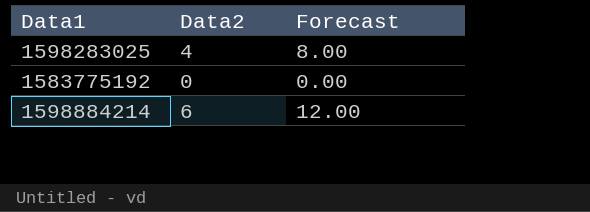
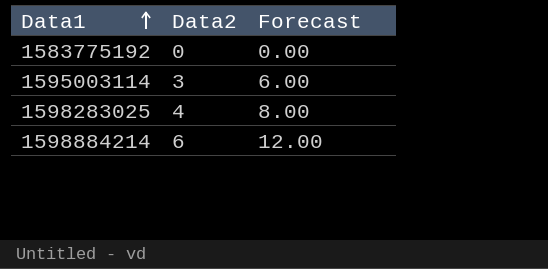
row order: none -> Data1 ascending
row 1595003114: none -> 3 | 6.00

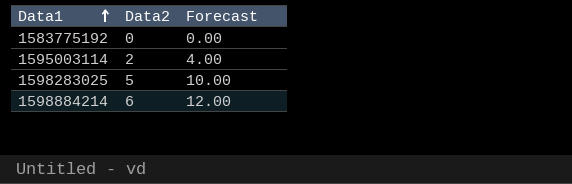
1595003114 | Data2: 3 -> 2
1595003114 | Forecast: 6.00 -> 4.00
1598283025 | Data2: 4 -> 5
1598283025 | Forecast: 8.00 -> 10.00

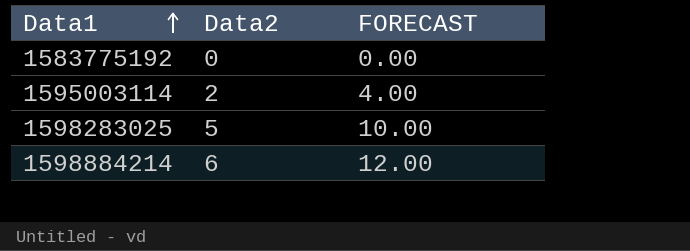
column name: Forecast -> FORECAST

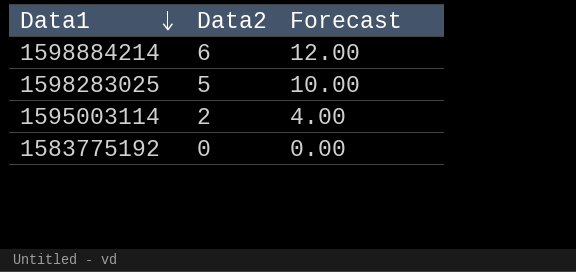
row order: Data1 ascending -> Data1 descending
column name: FORECAST -> Forecast

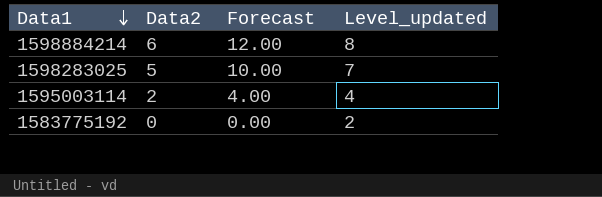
column Level_updated | formula: none -> [Data2] + 2

